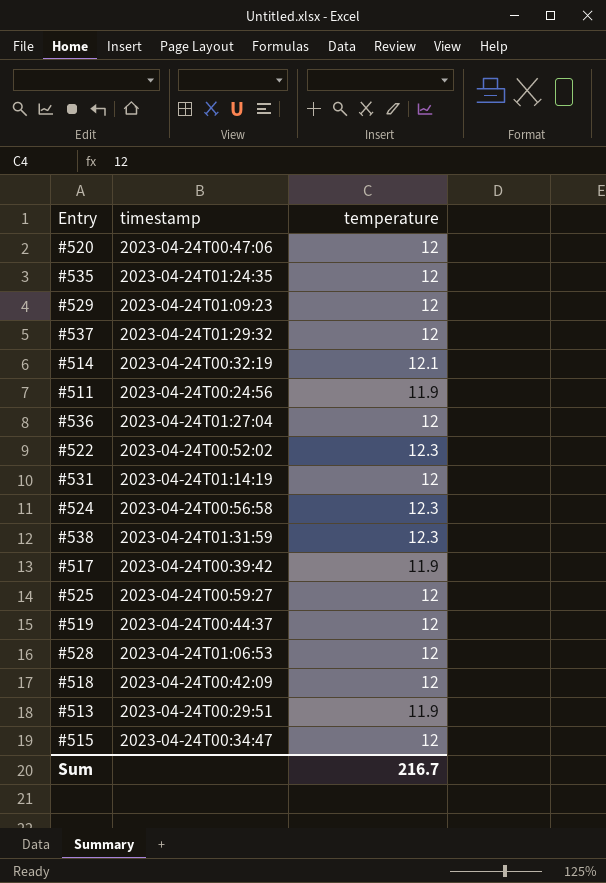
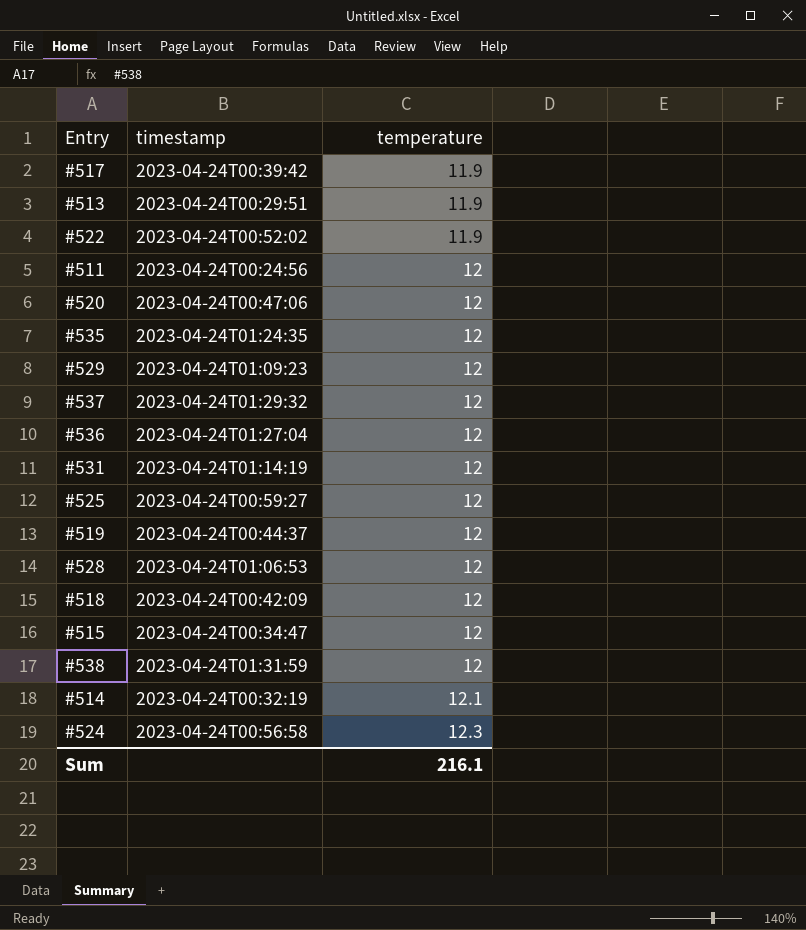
row order: none -> temperature ascending
#522 | temperature: 12.3 -> 11.9
#511 | temperature: 11.9 -> 12
#538 | temperature: 12.3 -> 12
Sum | temperature: 216.7 -> 216.1

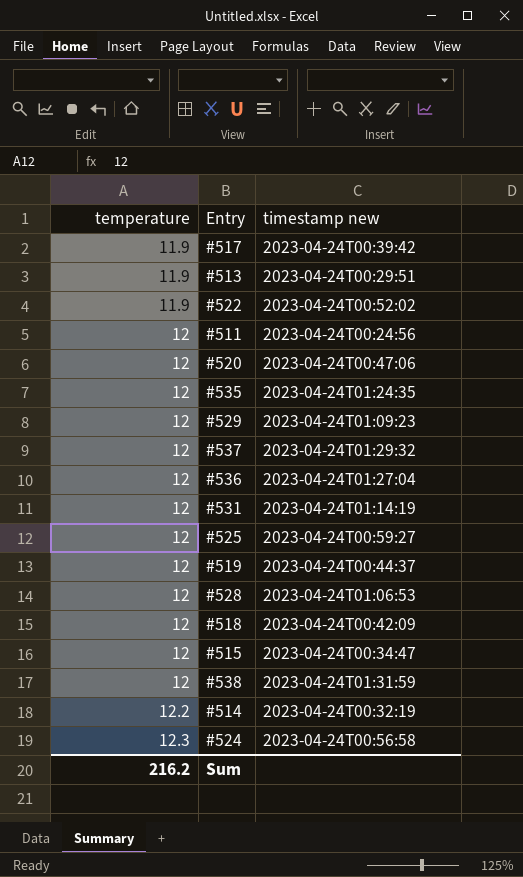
column temperature | position: 3 -> 1
column name: timestamp -> timestamp new
#514 | temperature: 12.1 -> 12.2
Sum | temperature: 216.1 -> 216.2

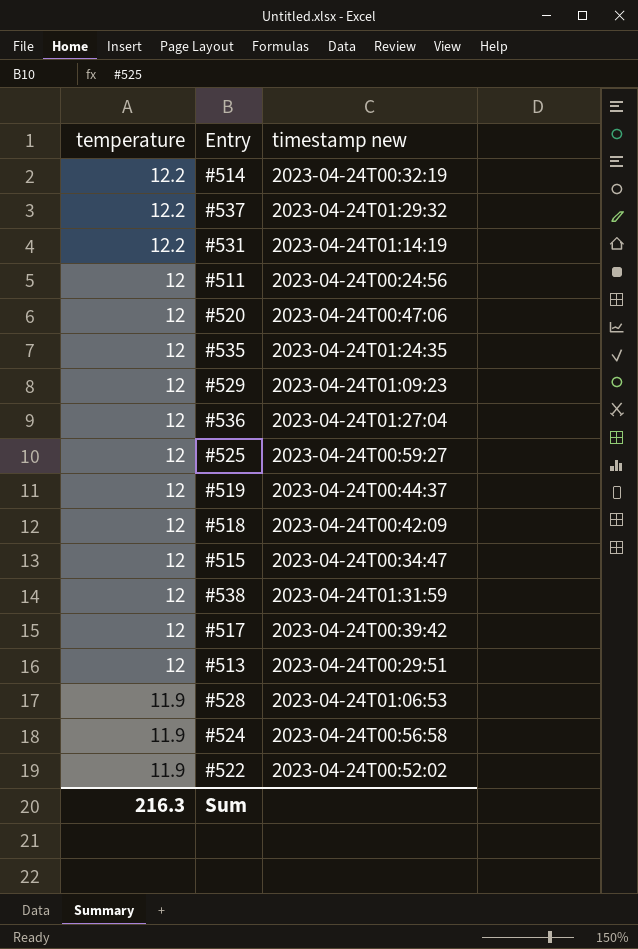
row order: temperature ascending -> temperature descending
#537 | temperature: 12 -> 12.2
#531 | temperature: 12 -> 12.2
#517 | temperature: 11.9 -> 12
#513 | temperature: 11.9 -> 12
#528 | temperature: 12 -> 11.9
#524 | temperature: 12.3 -> 11.9
Sum | temperature: 216.2 -> 216.3

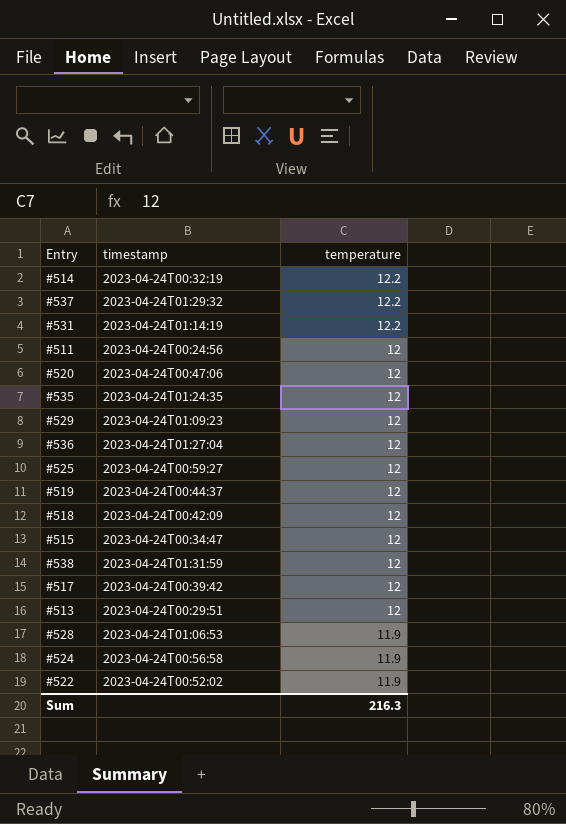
column name: timestamp new -> timestamp
column temperature | position: 1 -> 3

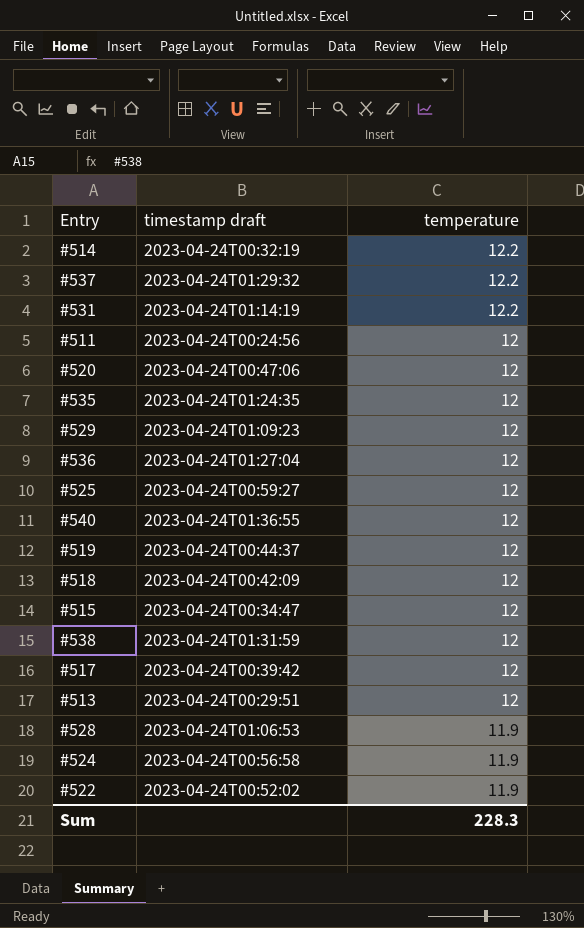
column name: timestamp -> timestamp draft
row #540: none -> 2023-04-24T01:36:55 | 12
Sum | temperature: 216.3 -> 228.3

